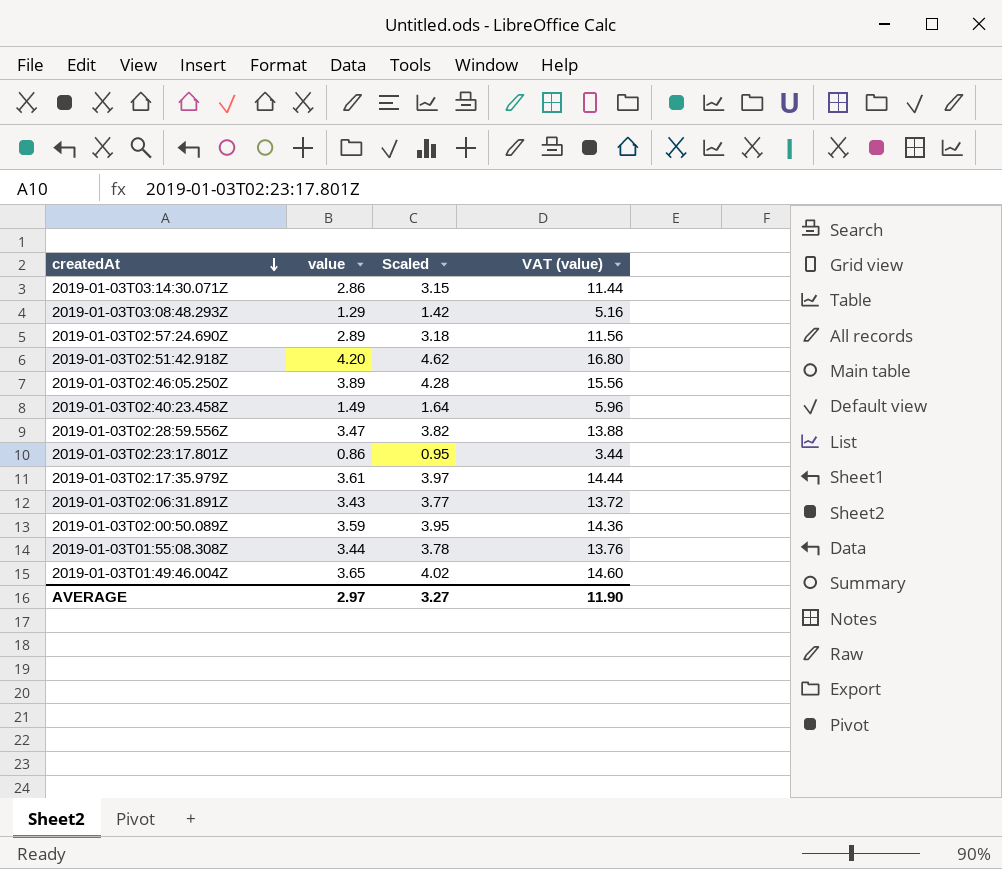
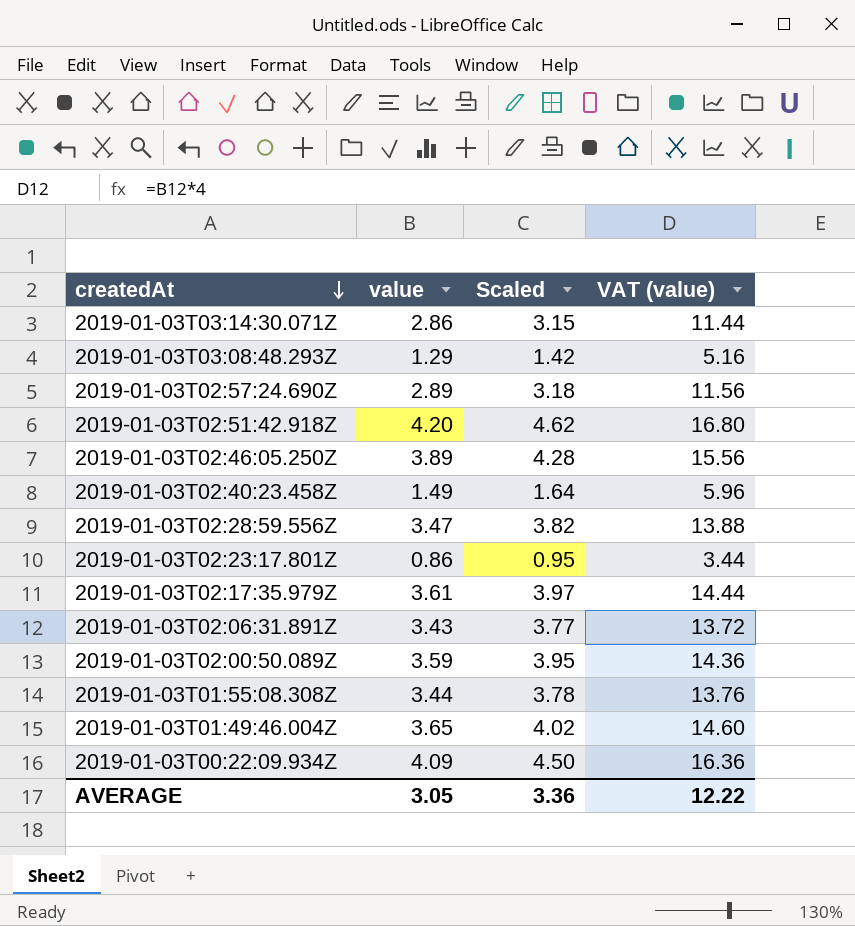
row 2019-01-03T00:22:09.934Z: none -> 4.09 | 4.50 | 16.36
AVERAGE | value: 2.97 -> 3.05
AVERAGE | Scaled: 3.27 -> 3.36
AVERAGE | VAT (value): 11.90 -> 12.22

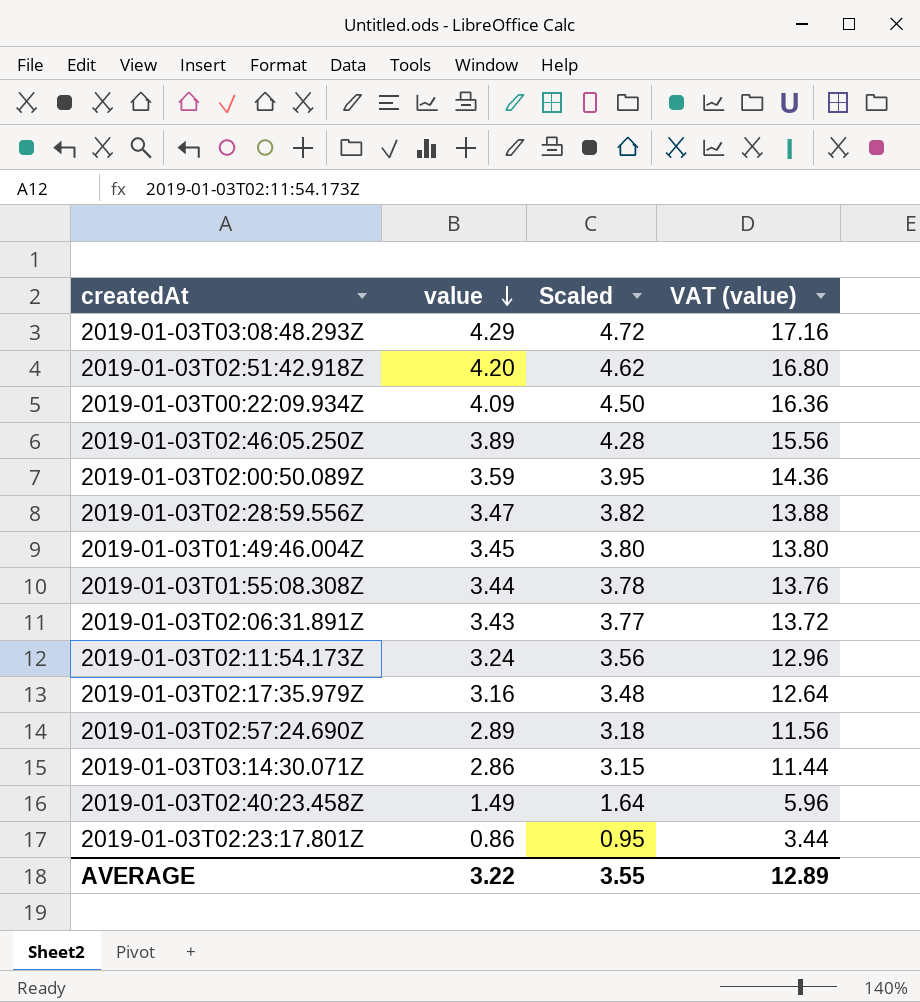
row order: createdAt descending -> value descending
2019-01-03T03:08:48.293Z | value: 1.29 -> 4.29
2019-01-03T03:08:48.293Z | Scaled: 1.42 -> 4.72
2019-01-03T03:08:48.293Z | VAT (value): 5.16 -> 17.16
2019-01-03T01:49:46.004Z | value: 3.65 -> 3.45
2019-01-03T01:49:46.004Z | Scaled: 4.02 -> 3.80
2019-01-03T01:49:46.004Z | VAT (value): 14.60 -> 13.80
row 2019-01-03T02:11:54.173Z: none -> 3.24 | 3.56 | 12.96
2019-01-03T02:17:35.979Z | value: 3.61 -> 3.16
2019-01-03T02:17:35.979Z | Scaled: 3.97 -> 3.48
2019-01-03T02:17:35.979Z | VAT (value): 14.44 -> 12.64
AVERAGE | value: 3.05 -> 3.22
AVERAGE | Scaled: 3.36 -> 3.55
AVERAGE | VAT (value): 12.22 -> 12.89

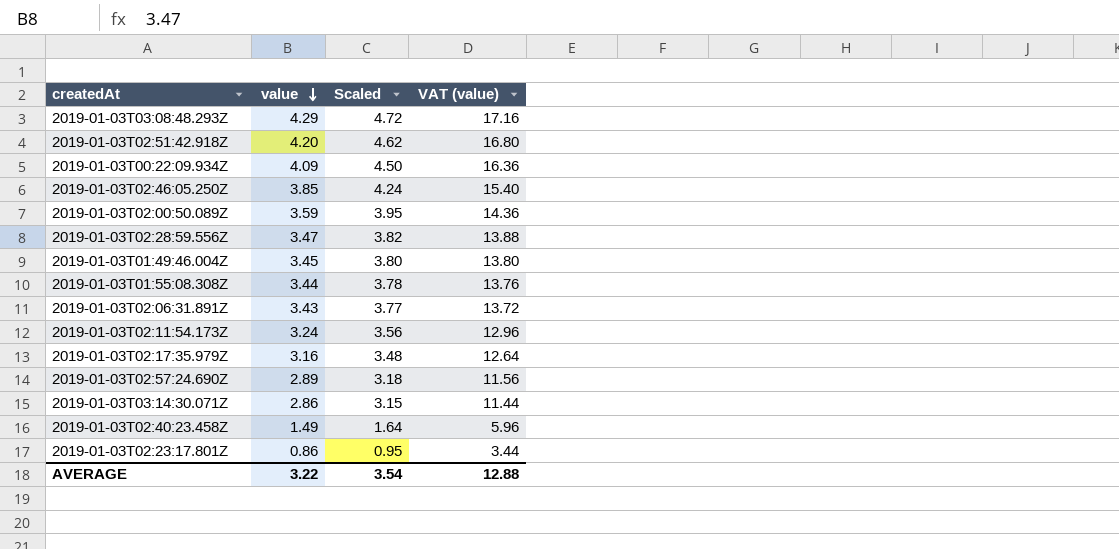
2019-01-03T02:46:05.250Z | value: 3.89 -> 3.85
2019-01-03T02:46:05.250Z | Scaled: 4.28 -> 4.24
2019-01-03T02:46:05.250Z | VAT (value): 15.56 -> 15.40
AVERAGE | Scaled: 3.55 -> 3.54
AVERAGE | VAT (value): 12.89 -> 12.88

